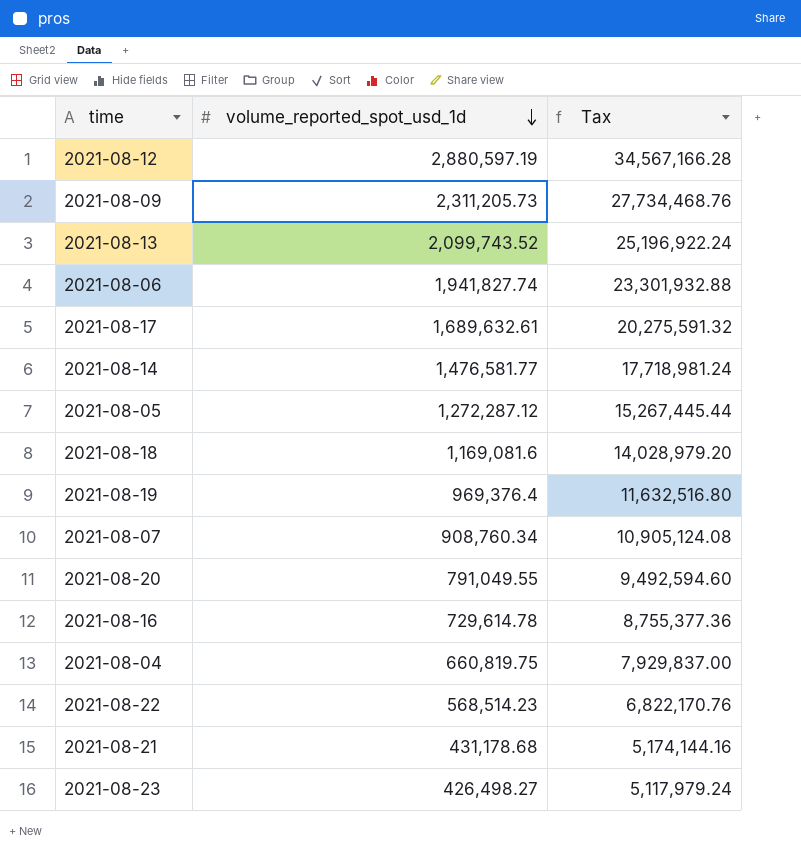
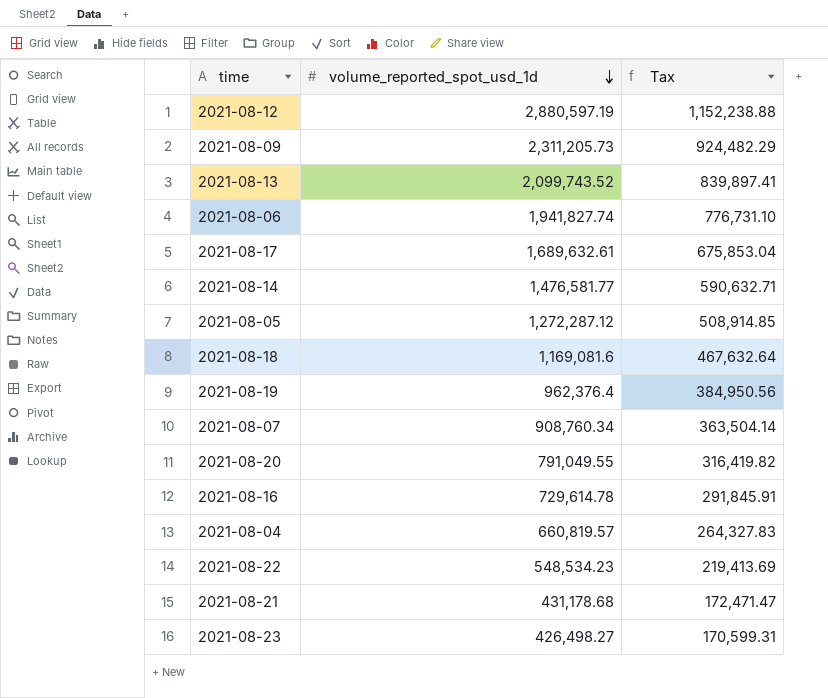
column Tax | formula: [volume_reported_spot_usd_1d] * 12 -> [volume_reported_spot_usd_1d] * 0.4
2021-08-19 | volume_reported_spot_usd_1d: 969,376.4 -> 962,376.4
2021-08-04 | volume_reported_spot_usd_1d: 660,819.75 -> 660,819.57
2021-08-22 | volume_reported_spot_usd_1d: 568,514.23 -> 548,534.23

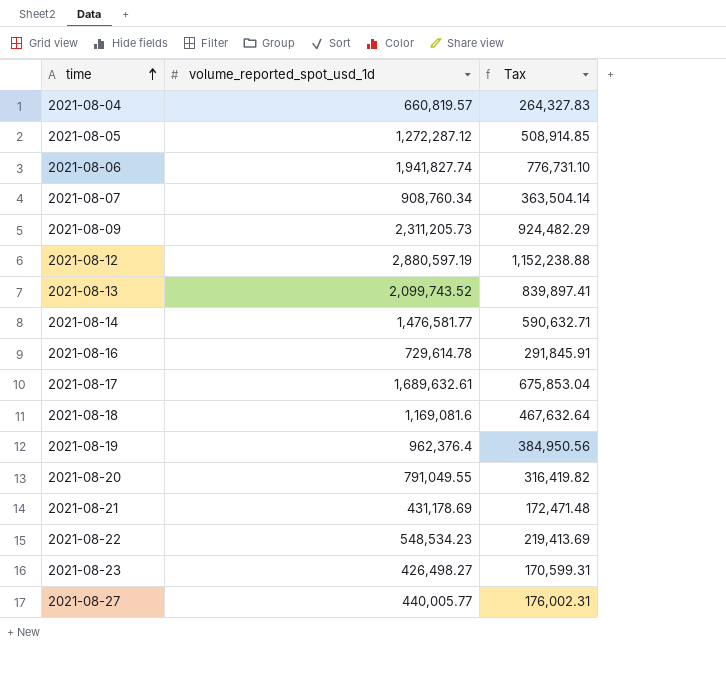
row order: volume_reported_spot_usd_1d descending -> time ascending
2021-08-21 | volume_reported_spot_usd_1d: 431,178.68 -> 431,178.69
2021-08-21 | Tax: 172,471.47 -> 172,471.48
row 2021-08-27: none -> 440,005.77 | 176,002.31

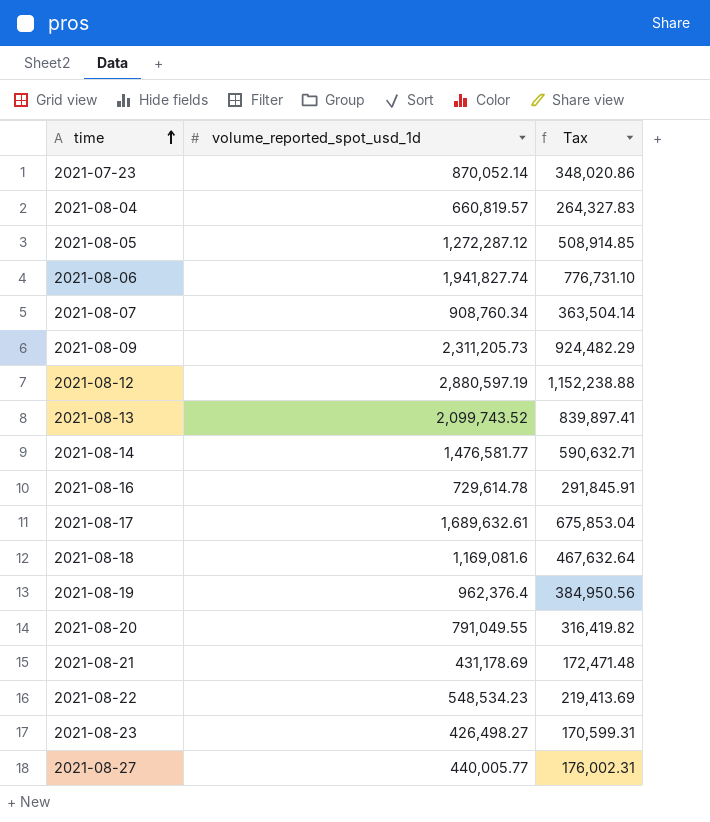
row 2021-07-23: none -> 870,052.14 | 348,020.86

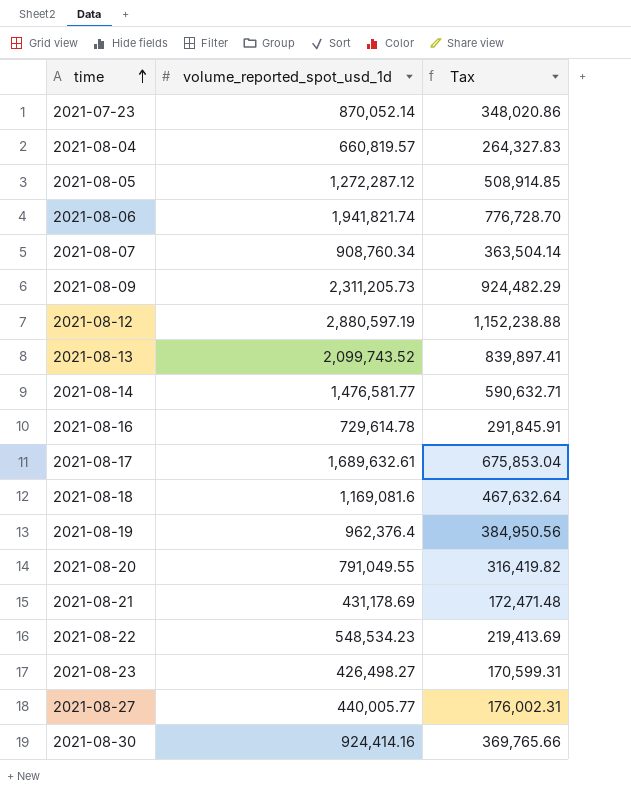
2021-08-06 | volume_reported_spot_usd_1d: 1,941,827.74 -> 1,941,821.74
2021-08-06 | Tax: 776,731.10 -> 776,728.70
row 2021-08-30: none -> 924,414.16 | 369,765.66

